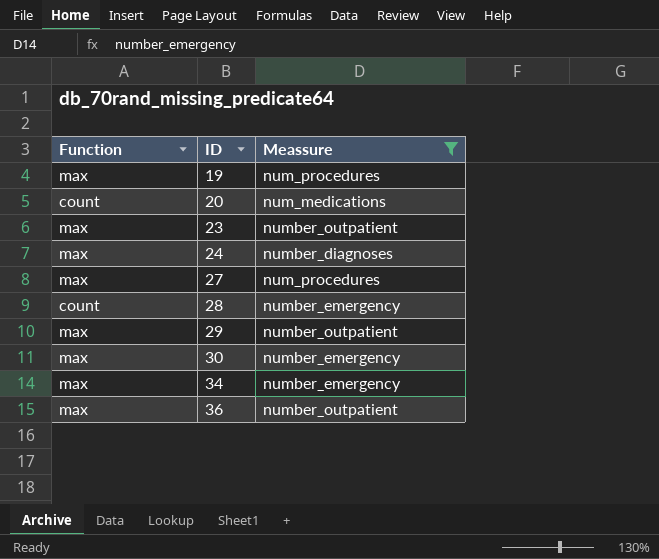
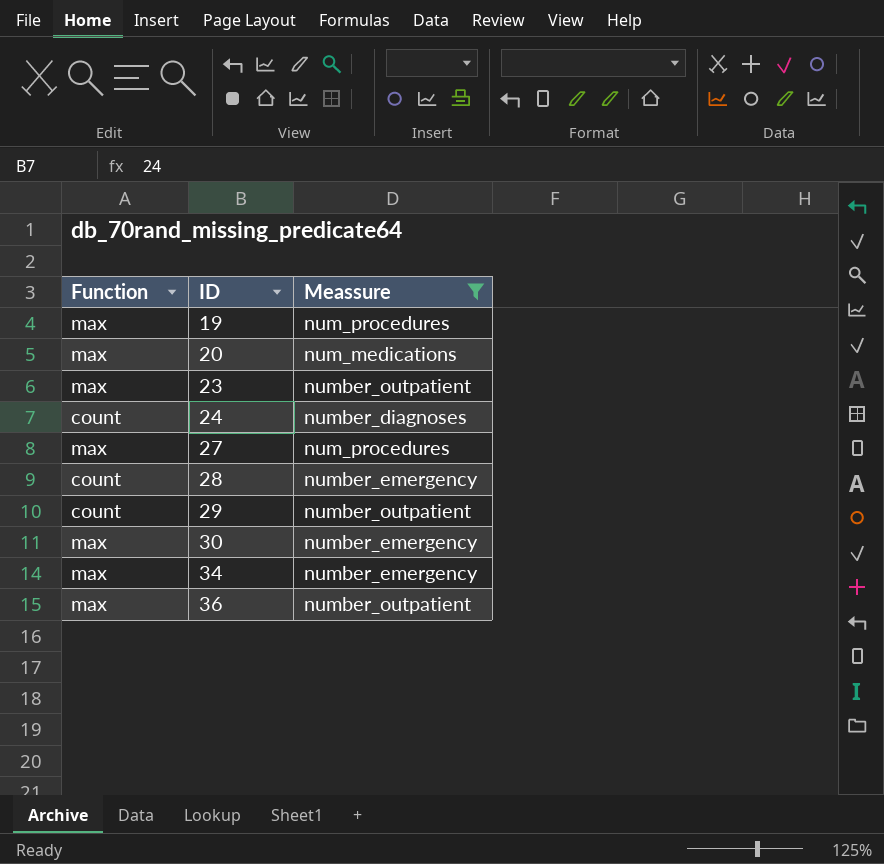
20 | Function: count -> max
24 | Function: max -> count
29 | Function: max -> count

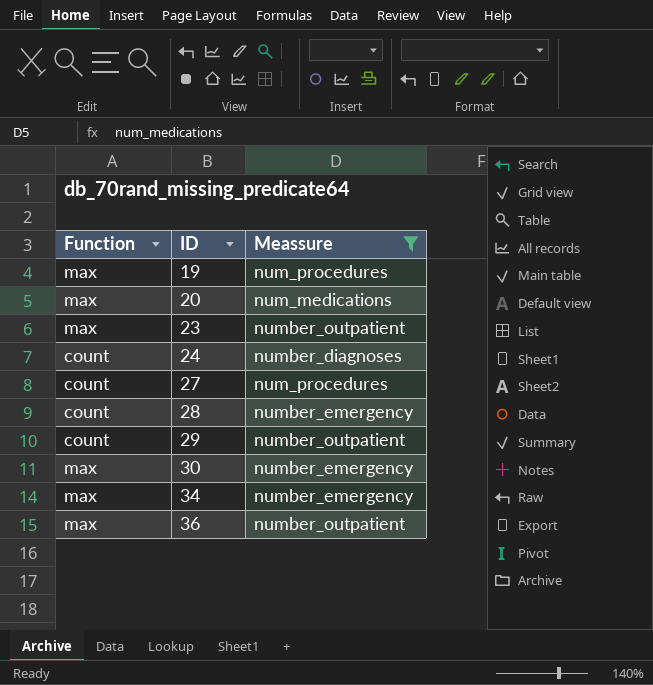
27 | Function: max -> count

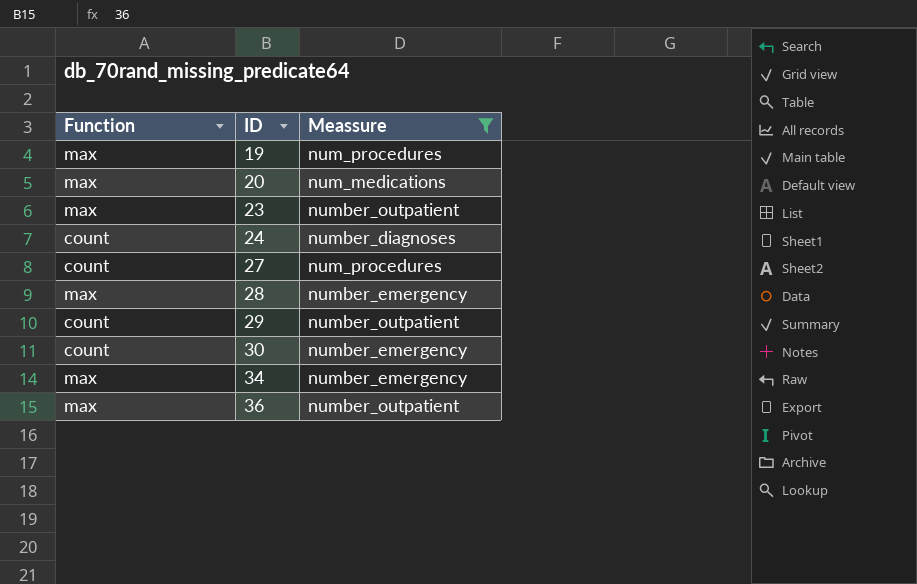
28 | Function: count -> max
30 | Function: max -> count

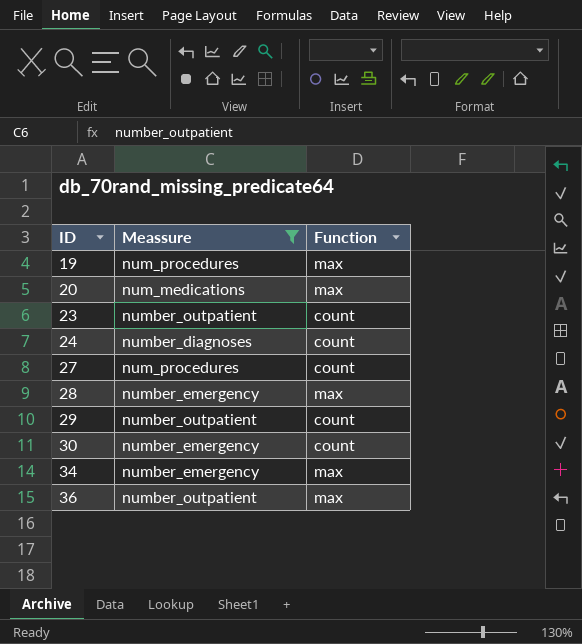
column Function | position: 1 -> 3
23 | Function: max -> count

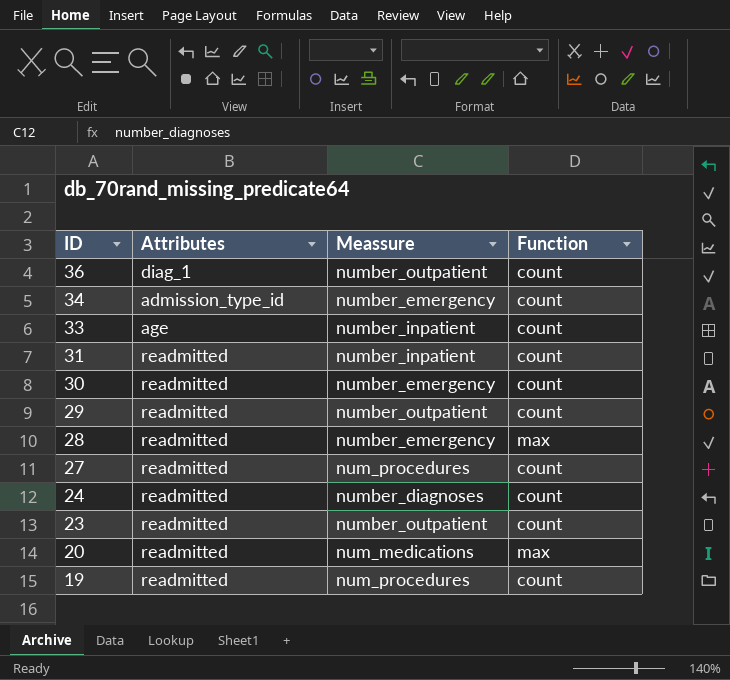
filter: Meassure != number_inpatient -> none
row order: ID ascending -> ID descending
column Attributes | position: none -> 2
36 | Function: max -> count
34 | Function: max -> count
19 | Function: max -> count

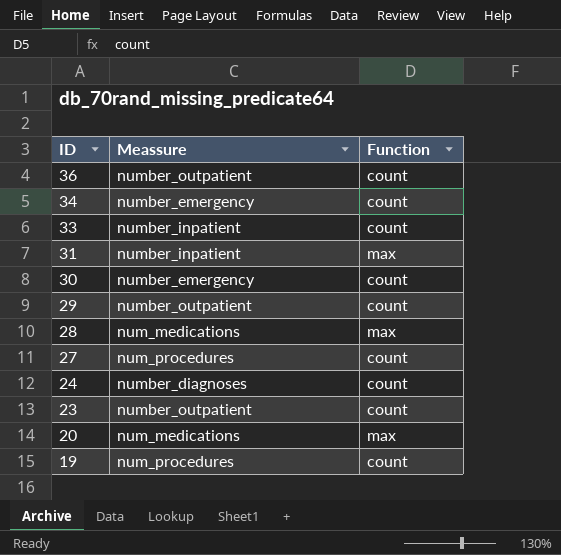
column Attributes | position: 2 -> none
31 | Function: count -> max
28 | Meassure: number_emergency -> num_medications

